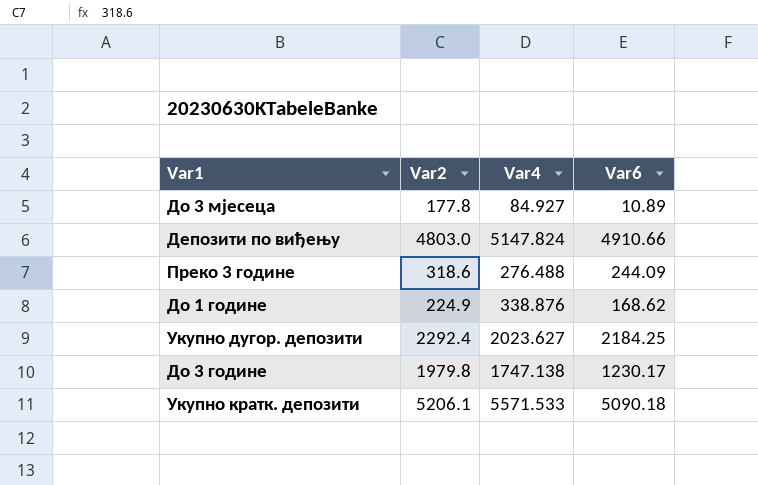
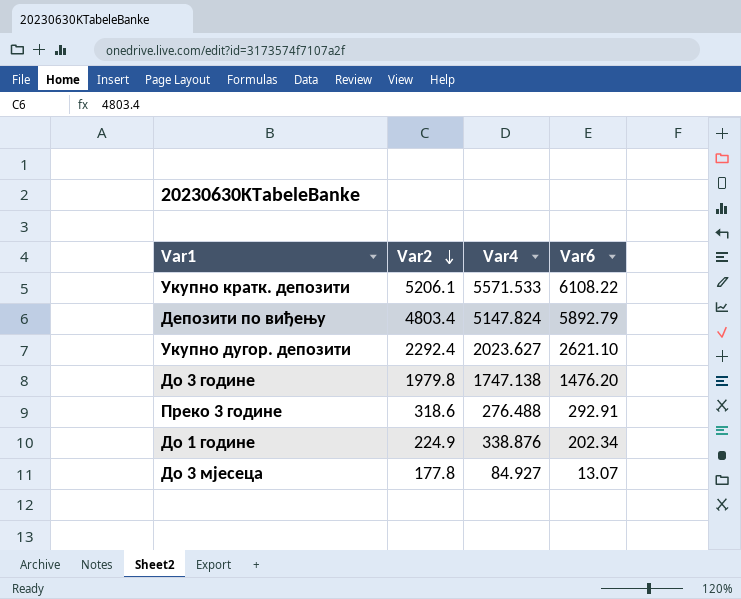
row order: none -> Var2 descending
Укупно кратк. депозити | Var6: 5090.18 -> 6108.22
Депозити по виђењу | Var2: 4803.0 -> 4803.4
Депозити по виђењу | Var6: 4910.66 -> 5892.79
Укупно дугор. депозити | Var6: 2184.25 -> 2621.10
До 3 године | Var6: 1230.17 -> 1476.20
Преко 3 године | Var6: 244.09 -> 292.91
До 1 године | Var6: 168.62 -> 202.34
До 3 мјесеца | Var6: 10.89 -> 13.07

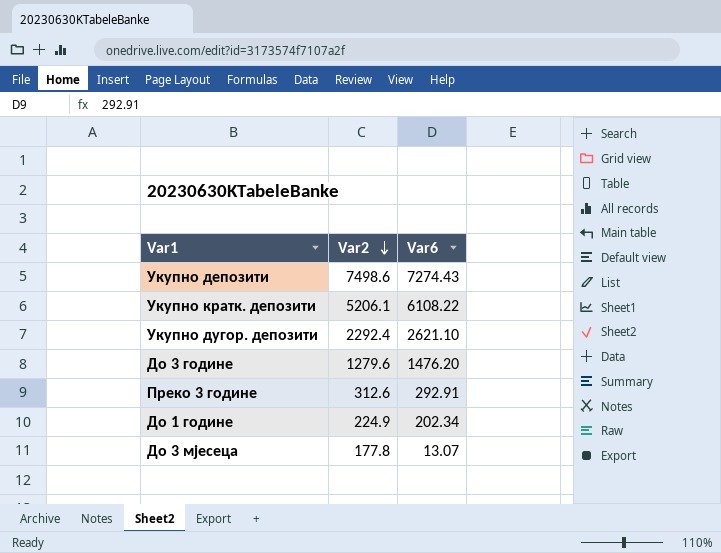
column Var4 | position: 3 -> none
row Депозити по виђењу: 4803.4 | 5147.824 | 5892.79 -> none
row Укупно депозити: none -> 7498.6 | 7274.43
До 3 године | Var2: 1979.8 -> 1279.6
Преко 3 године | Var2: 318.6 -> 312.6

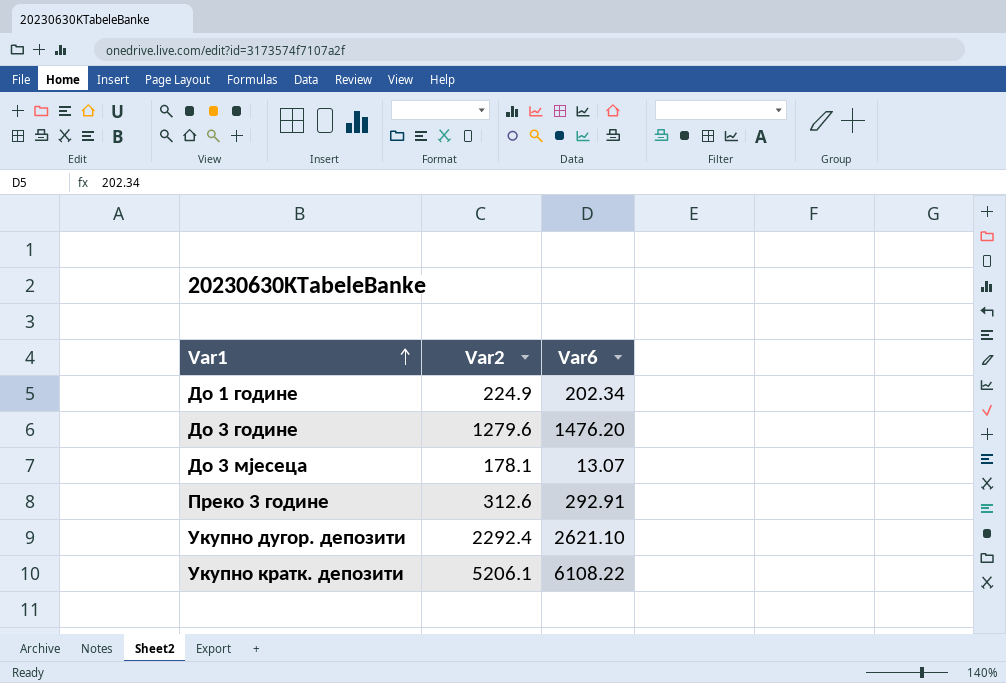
row order: Var2 descending -> Var1 ascending
row Укупно депозити: 7498.6 | 7274.43 -> none
До 3 мјесеца | Var2: 177.8 -> 178.1

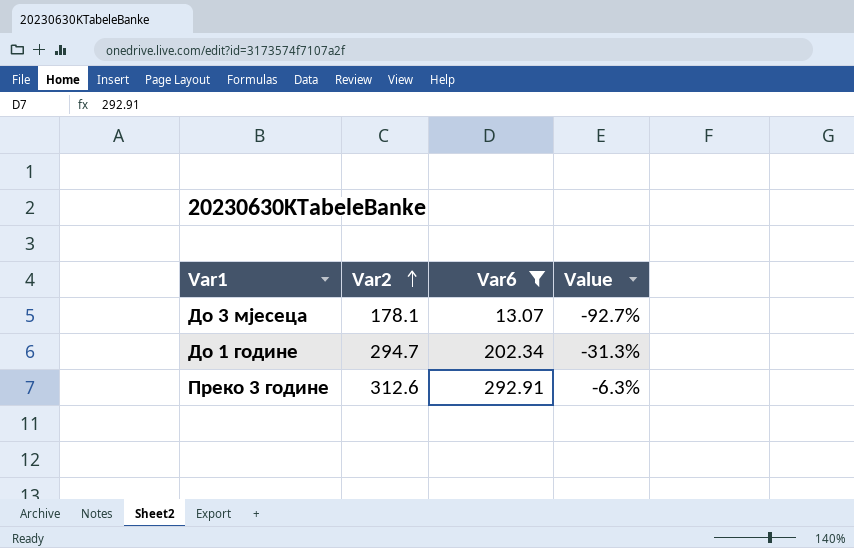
filter: none -> Var6 <= 292.91
row order: Var1 ascending -> Var2 ascending
column Value | formula: none -> ([Var6] - [Var2]) / [Var2]
До 1 године | Var2: 224.9 -> 294.7

